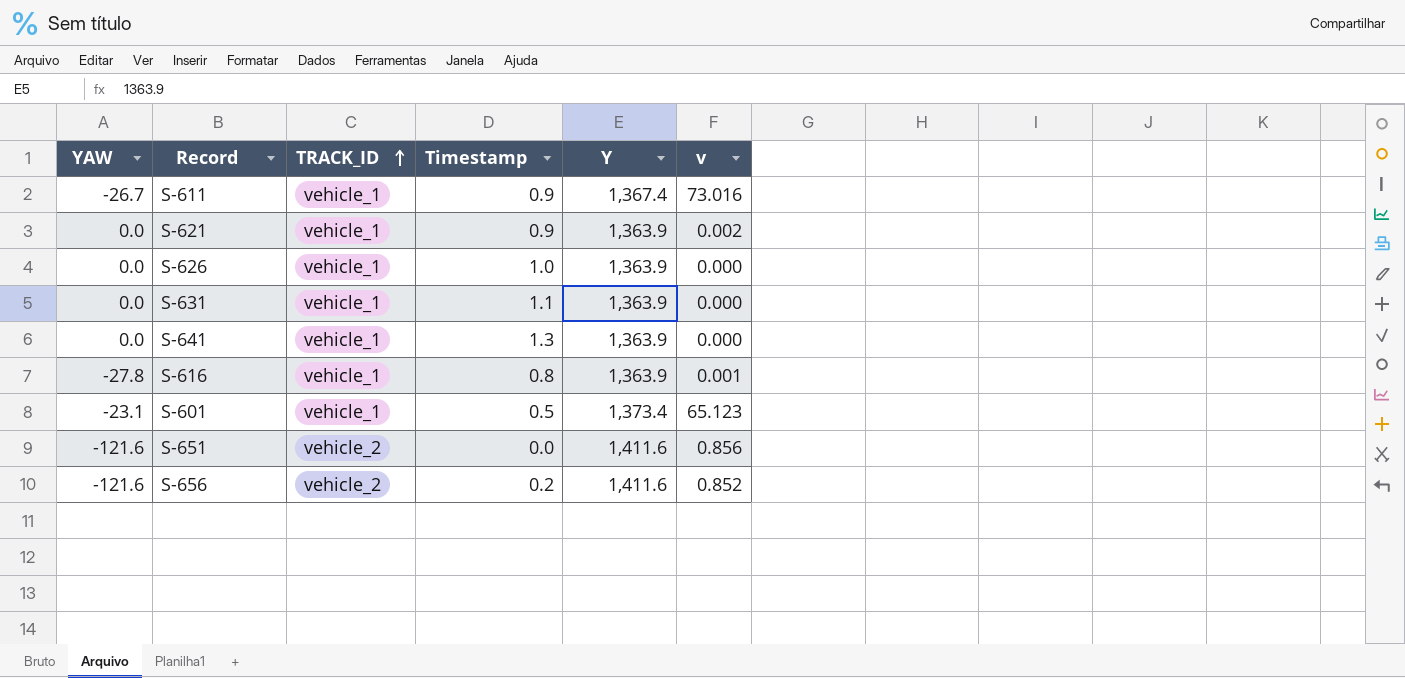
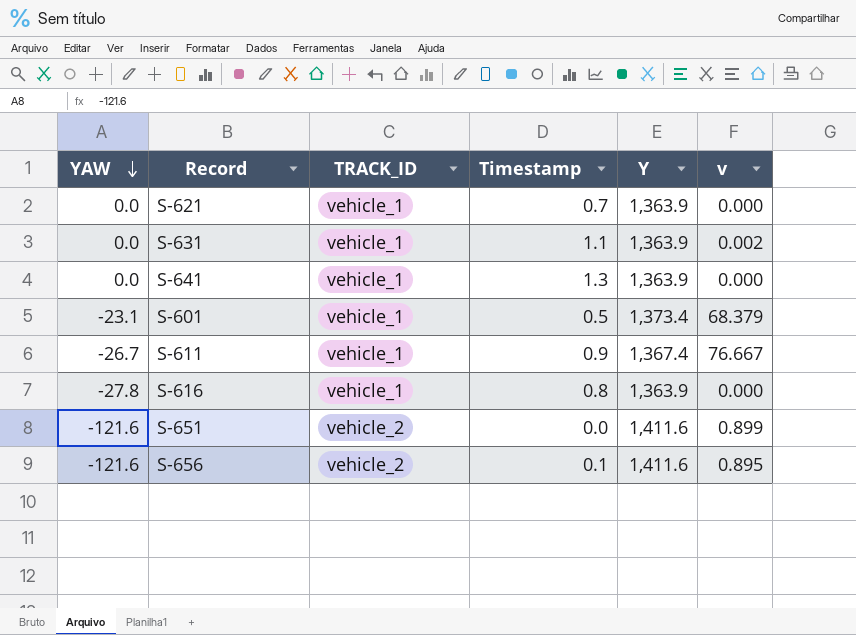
row order: TRACK_ID ascending -> YAW descending
row S-626: 0.0 | vehicle_1 | 1.0 | 1,363.9 | 0.000 -> none
S-621 | Timestamp: 0.9 -> 0.7
S-621 | v: 0.002 -> 0.000
S-631 | v: 0.000 -> 0.002
S-601 | v: 65.123 -> 68.379
S-611 | v: 73.016 -> 76.667
S-616 | v: 0.001 -> 0.000
S-651 | v: 0.856 -> 0.899
S-656 | Timestamp: 0.2 -> 0.1
S-656 | v: 0.852 -> 0.895

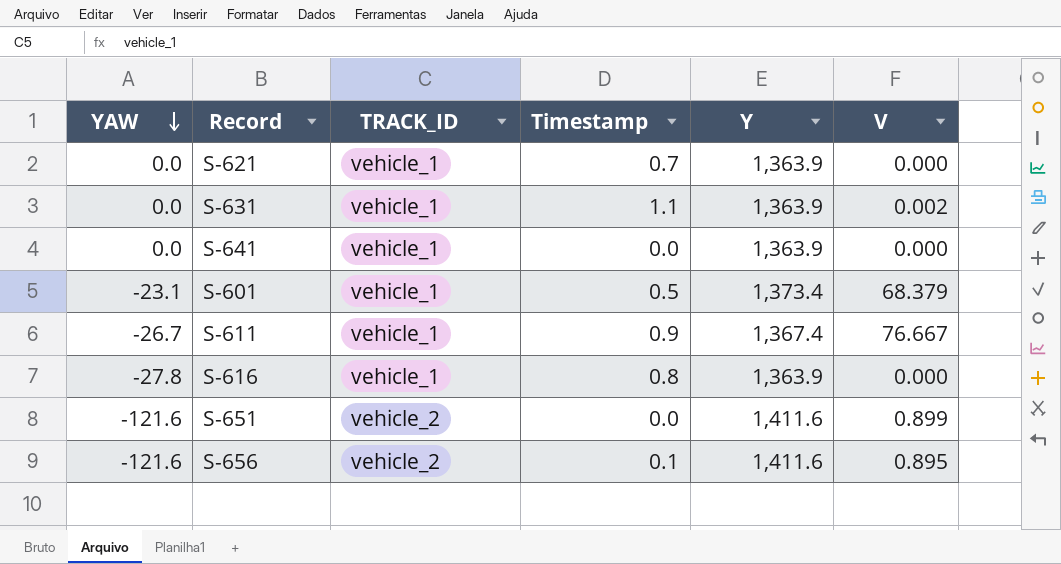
column name: v -> V
S-641 | Timestamp: 1.3 -> 0.0

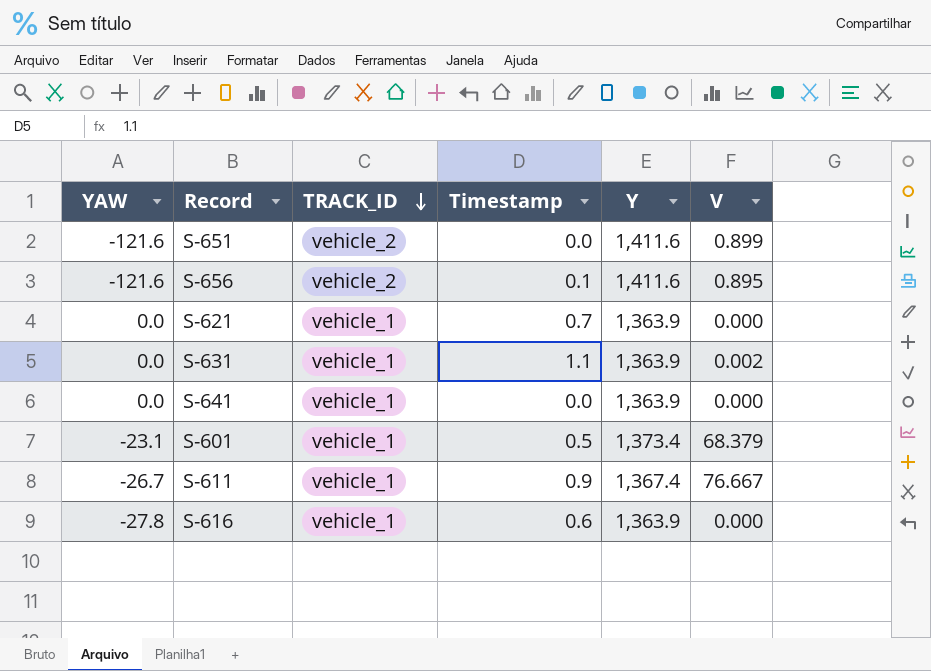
row order: YAW descending -> TRACK_ID descending
S-616 | Timestamp: 0.8 -> 0.6

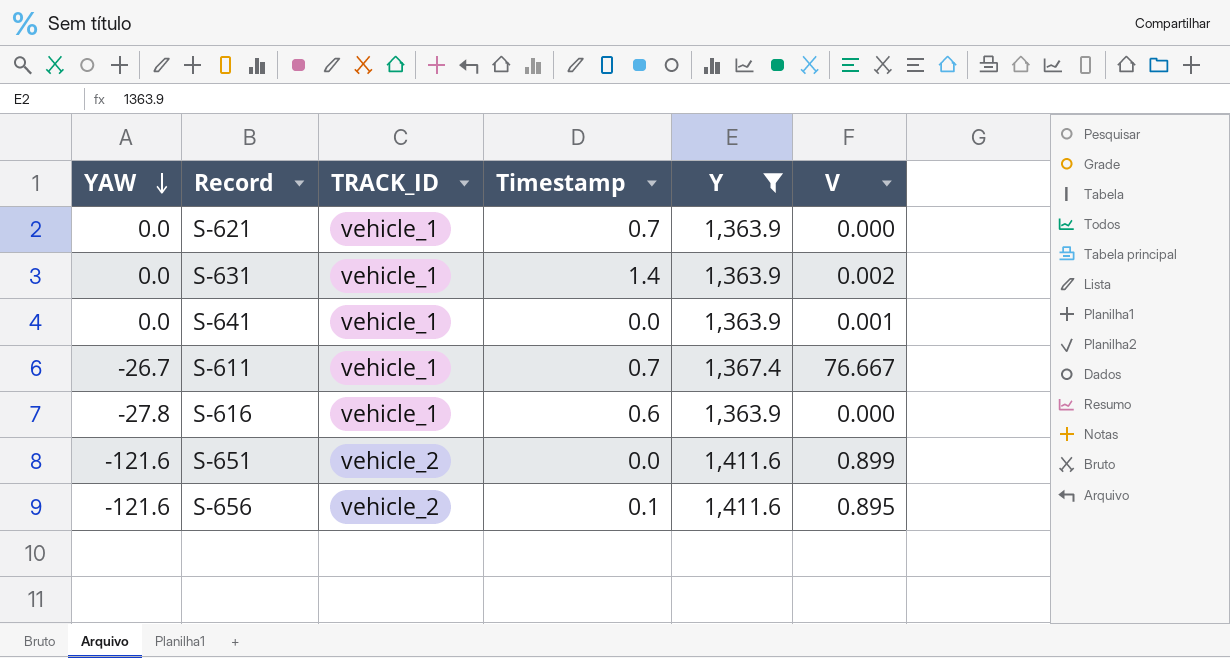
filter: none -> Y != 1,373.4
row order: TRACK_ID descending -> YAW descending
S-631 | Timestamp: 1.1 -> 1.4
S-641 | V: 0.000 -> 0.001
S-611 | Timestamp: 0.9 -> 0.7

